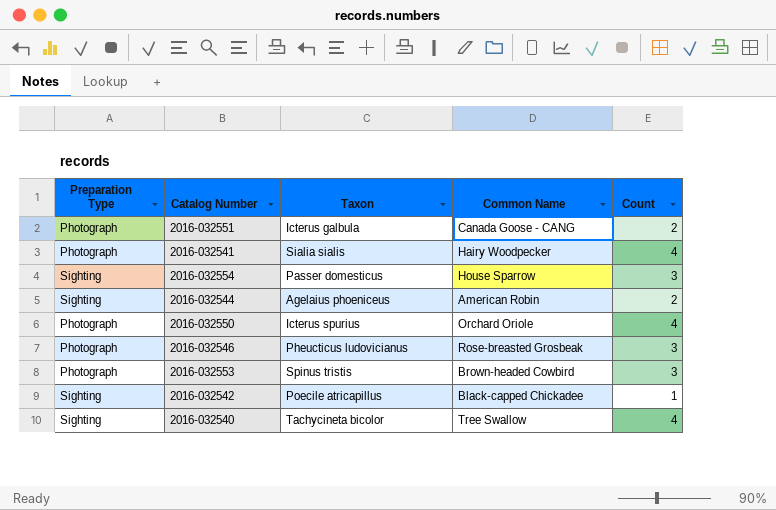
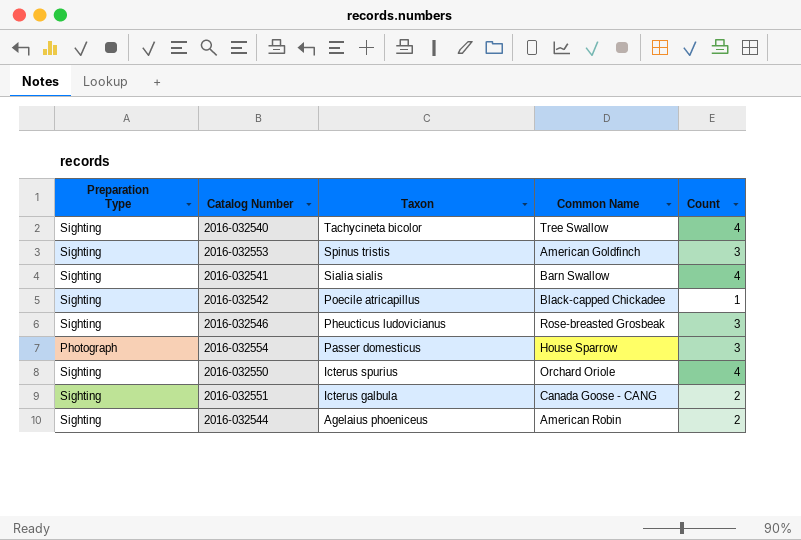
row order: none -> Taxon descending
2016-032553 | Preparation Type: Photograph -> Sighting
2016-032553 | Common Name: Brown-headed Cowbird -> American Goldfinch
2016-032541 | Preparation Type: Photograph -> Sighting
2016-032541 | Common Name: Hairy Woodpecker -> Barn Swallow
2016-032546 | Preparation Type: Photograph -> Sighting
2016-032554 | Preparation Type: Sighting -> Photograph
2016-032550 | Preparation Type: Photograph -> Sighting
2016-032551 | Preparation Type: Photograph -> Sighting

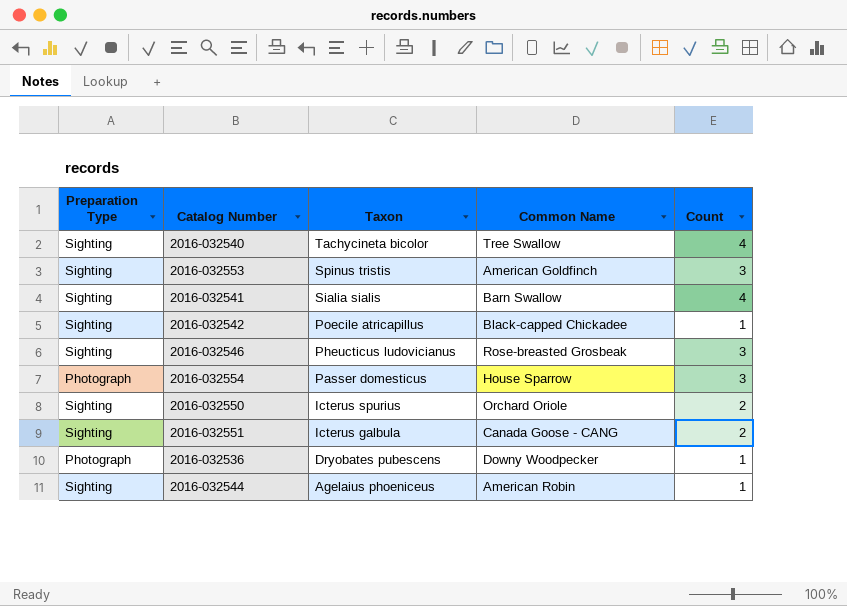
2016-032550 | Count: 4 -> 2
row 2016-032536: none -> Photograph | Dryobates pubescens | Downy Woodpecker | 1
2016-032544 | Count: 2 -> 1

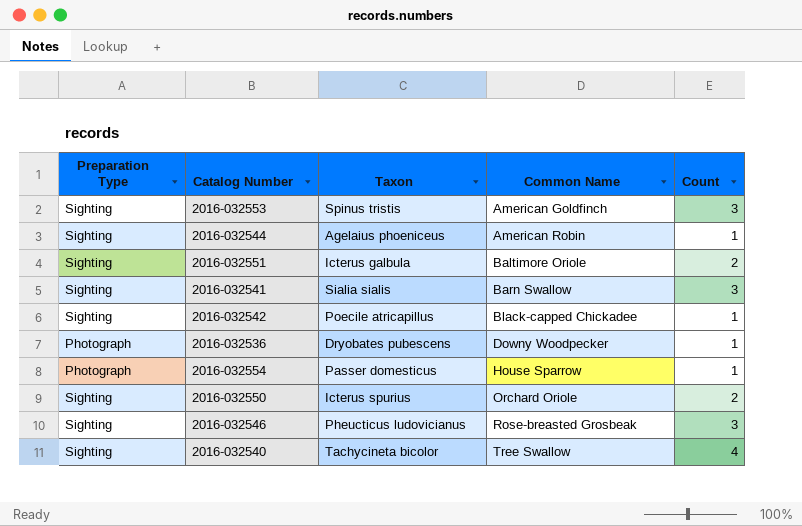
row order: Taxon descending -> Common Name ascending
2016-032551 | Common Name: Canada Goose - CANG -> Baltimore Oriole
2016-032541 | Count: 4 -> 3
2016-032554 | Count: 3 -> 1

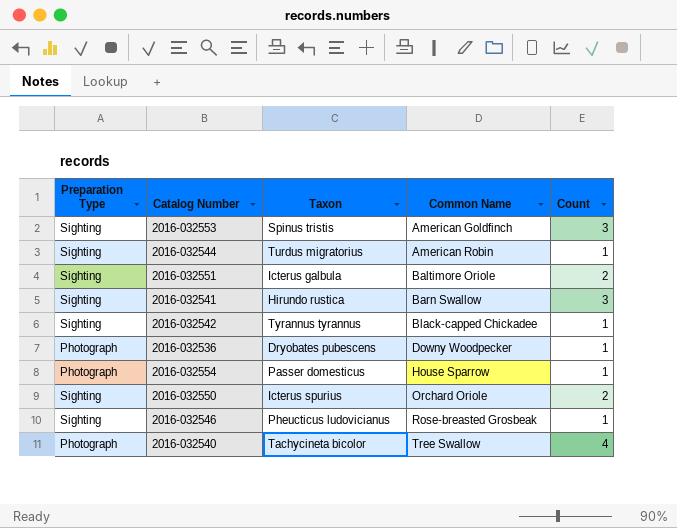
2016-032544 | Taxon: Agelaius phoeniceus -> Turdus migratorius
2016-032541 | Taxon: Sialia sialis -> Hirundo rustica
2016-032542 | Taxon: Poecile atricapillus -> Tyrannus tyrannus
2016-032546 | Count: 3 -> 1
2016-032540 | Preparation Type: Sighting -> Photograph

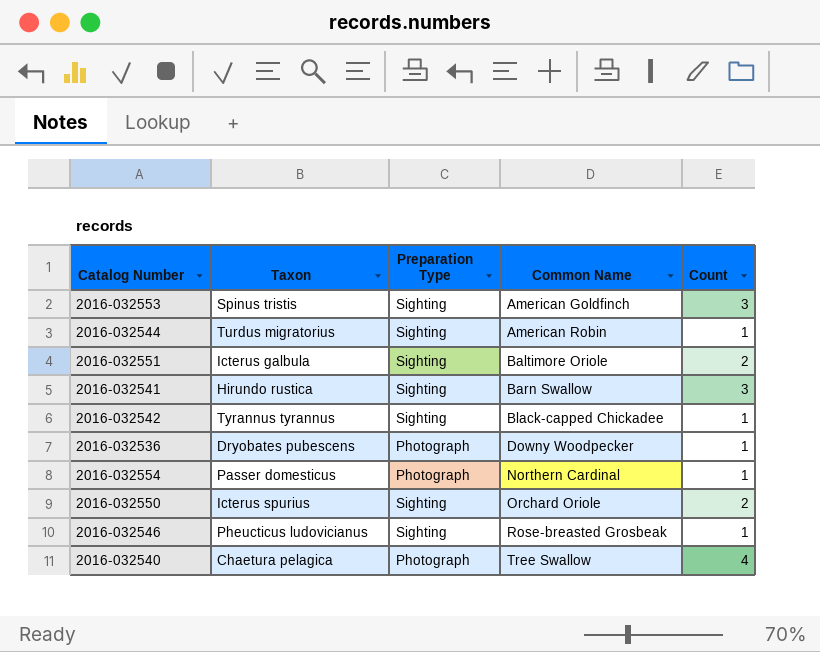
column Preparation Type | position: 1 -> 3
2016-032554 | Common Name: House Sparrow -> Northern Cardinal
2016-032540 | Taxon: Tachycineta bicolor -> Chaetura pelagica

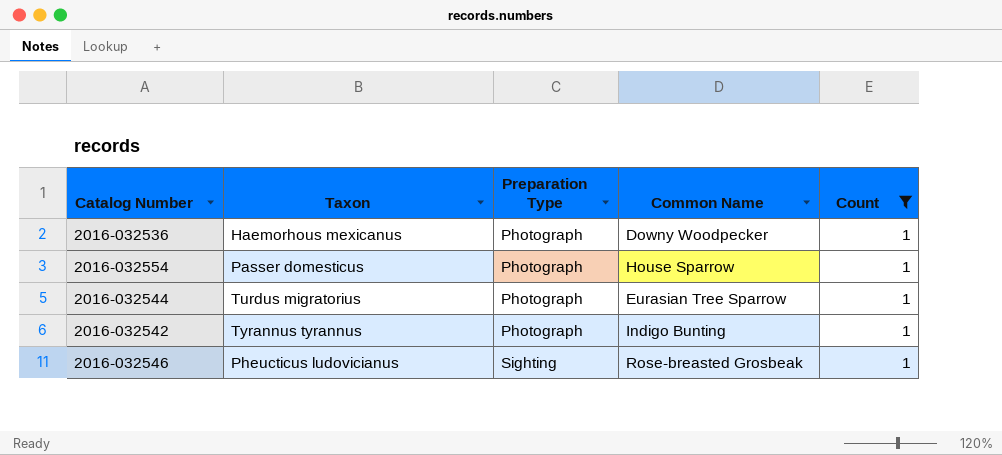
filter: none -> Count = 1
row order: Common Name ascending -> Preparation Type ascending
2016-032536 | Taxon: Dryobates pubescens -> Haemorhous mexicanus
2016-032554 | Common Name: Northern Cardinal -> House Sparrow
2016-032544 | Preparation Type: Sighting -> Photograph
2016-032544 | Common Name: American Robin -> Eurasian Tree Sparrow
2016-032542 | Preparation Type: Sighting -> Photograph
2016-032542 | Common Name: Black-capped Chickadee -> Indigo Bunting

